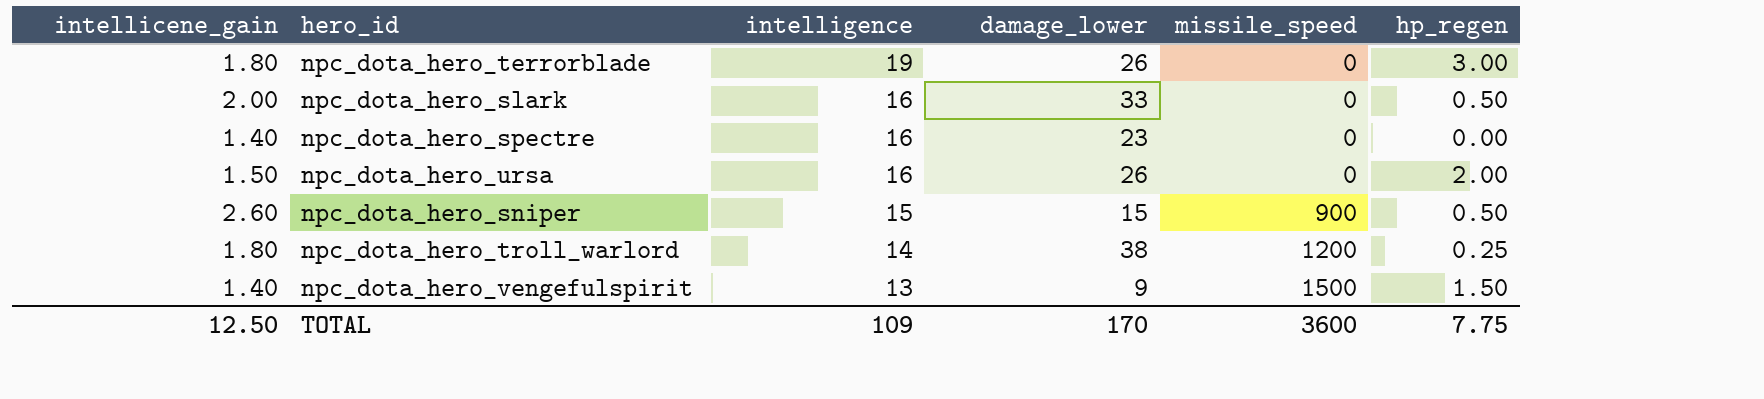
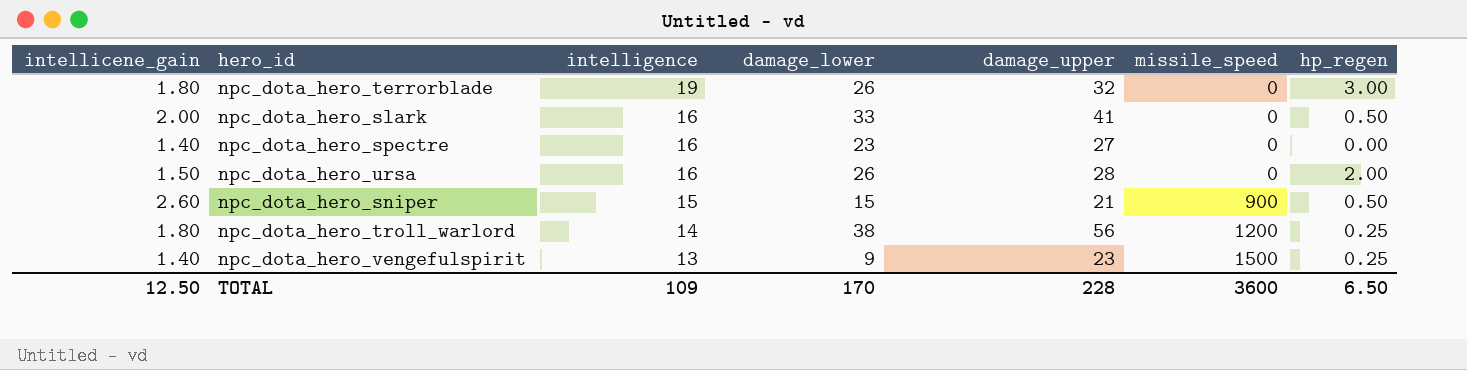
column damage_upper | position: none -> 5
npc_dota_hero_vengefulspirit | hp_regen: 1.50 -> 0.25
TOTAL | hp_regen: 7.75 -> 6.50

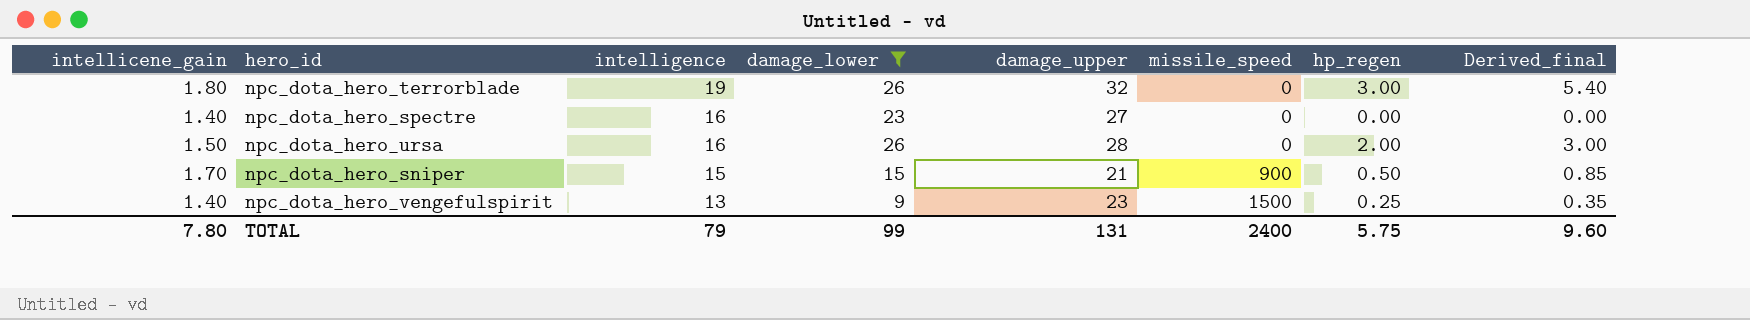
filter: none -> damage_lower <= 26
column Derived_final | formula: none -> [intellicene_gain] * [hp_regen]
npc_dota_hero_sniper | intellicene_gain: 2.60 -> 1.70
TOTAL | intellicene_gain: 12.50 -> 7.80
TOTAL | intelligence: 109 -> 79
TOTAL | damage_lower: 170 -> 99
TOTAL | damage_upper: 228 -> 131
TOTAL | missile_speed: 3600 -> 2400
TOTAL | hp_regen: 6.50 -> 5.75

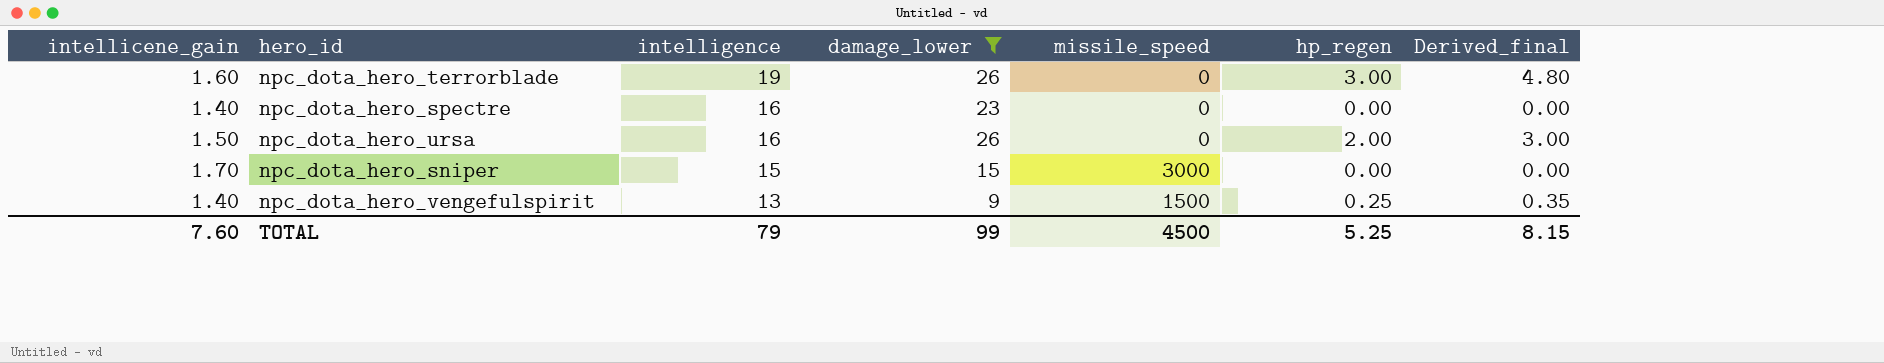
column damage_upper | position: 5 -> none
npc_dota_hero_terrorblade | intellicene_gain: 1.80 -> 1.60
npc_dota_hero_terrorblade | Derived_final: 5.40 -> 4.80
npc_dota_hero_sniper | missile_speed: 900 -> 3000
npc_dota_hero_sniper | hp_regen: 0.50 -> 0.00
npc_dota_hero_sniper | Derived_final: 0.85 -> 0.00
TOTAL | intellicene_gain: 7.80 -> 7.60
TOTAL | missile_speed: 2400 -> 4500
TOTAL | hp_regen: 5.75 -> 5.25
TOTAL | Derived_final: 9.60 -> 8.15

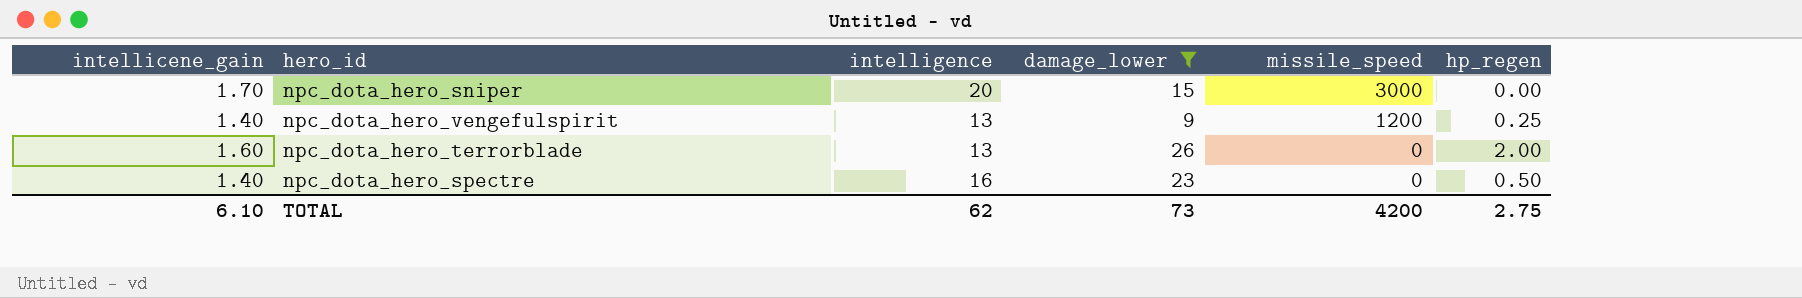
row order: intelligence descending -> missile_speed descending
column Derived_final | formula: [intellicene_gain] * [hp_regen] -> none
row npc_dota_hero_ursa: 1.50 | 16 | 26 | 0 | 2.00 | 3.00 -> none
npc_dota_hero_sniper | intelligence: 15 -> 20
npc_dota_hero_vengefulspirit | missile_speed: 1500 -> 1200
npc_dota_hero_terrorblade | intelligence: 19 -> 13
npc_dota_hero_terrorblade | hp_regen: 3.00 -> 2.00
npc_dota_hero_spectre | hp_regen: 0.00 -> 0.50
TOTAL | intellicene_gain: 7.60 -> 6.10
TOTAL | intelligence: 79 -> 62
TOTAL | damage_lower: 99 -> 73
TOTAL | missile_speed: 4500 -> 4200
TOTAL | hp_regen: 5.25 -> 2.75

